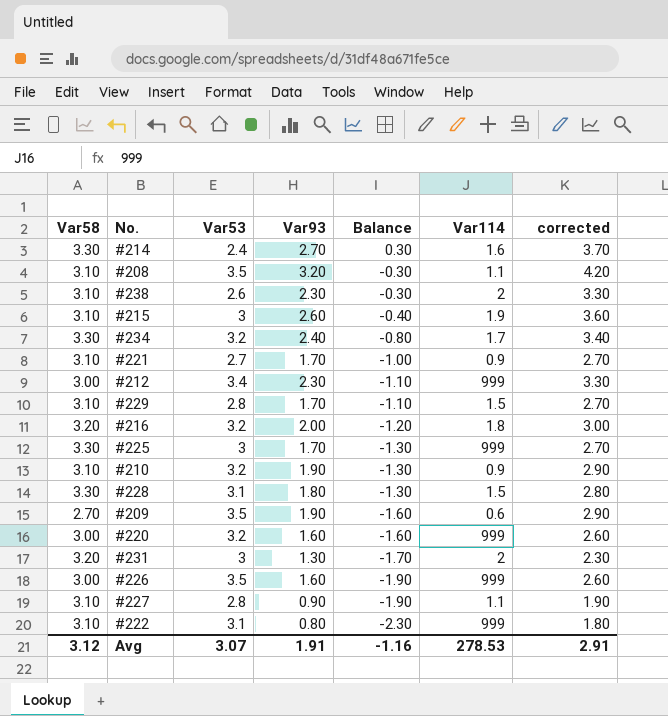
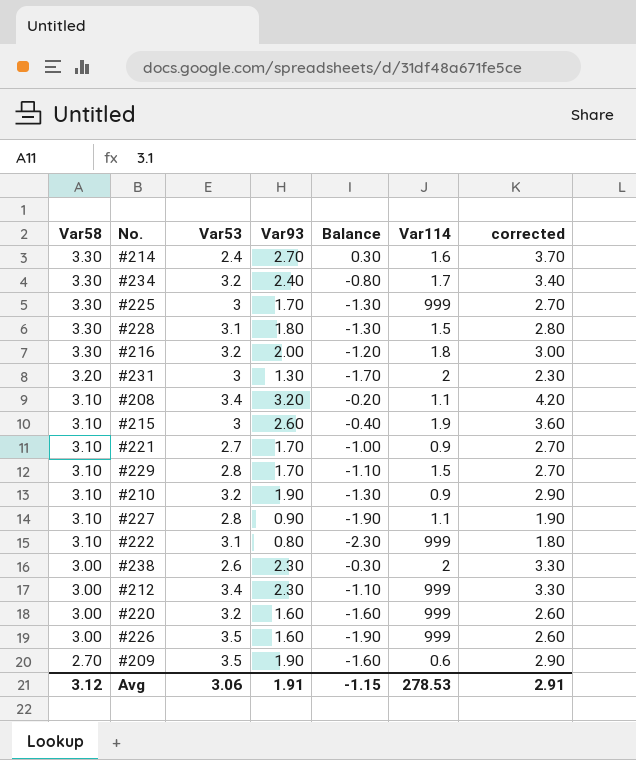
row order: Balance descending -> Var58 descending
#216 | Var58: 3.20 -> 3.30
#208 | Var53: 3.5 -> 3.4
#208 | Balance: -0.30 -> -0.20
#238 | Var58: 3.10 -> 3.00
Avg | Var53: 3.07 -> 3.06
Avg | Balance: -1.16 -> -1.15

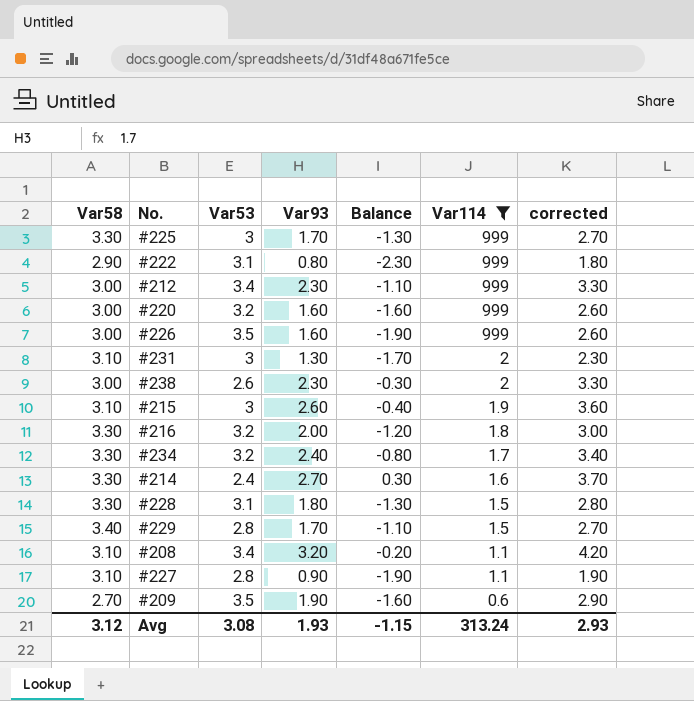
filter: none -> Var114 != 0.9
row order: Var58 descending -> Var114 descending
#222 | Var58: 3.10 -> 2.90
#231 | Var58: 3.20 -> 3.10
#229 | Var58: 3.10 -> 3.40
Avg | Var53: 3.06 -> 3.08
Avg | Var93: 1.91 -> 1.93
Avg | Var114: 278.53 -> 313.24
Avg | corrected: 2.91 -> 2.93

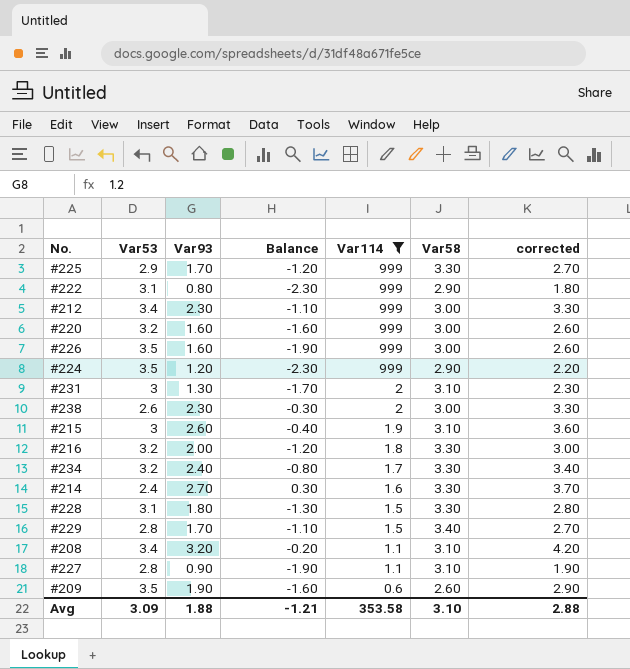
column Var58 | position: 1 -> 6
#225 | Var53: 3 -> 2.9
#225 | Balance: -1.30 -> -1.20
row #224: none -> 3.5 | 1.20 | -2.30 | 999 | 2.90 | 2.20
#209 | Var58: 2.70 -> 2.60
Avg | Var53: 3.08 -> 3.09
Avg | Var93: 1.93 -> 1.88
Avg | Balance: -1.15 -> -1.21
Avg | Var114: 313.24 -> 353.58
Avg | Var58: 3.12 -> 3.10
Avg | corrected: 2.93 -> 2.88

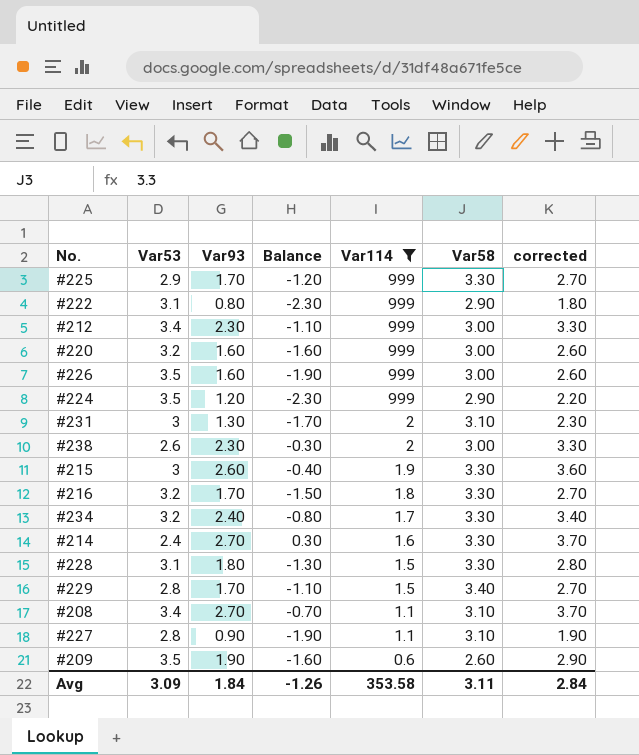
#215 | Var58: 3.10 -> 3.30
#216 | Var93: 2.00 -> 1.70
#216 | Balance: -1.20 -> -1.50
#216 | corrected: 3.00 -> 2.70
#208 | Var93: 3.20 -> 2.70
#208 | Balance: -0.20 -> -0.70
#208 | corrected: 4.20 -> 3.70
Avg | Var93: 1.88 -> 1.84
Avg | Balance: -1.21 -> -1.26
Avg | Var58: 3.10 -> 3.11
Avg | corrected: 2.88 -> 2.84

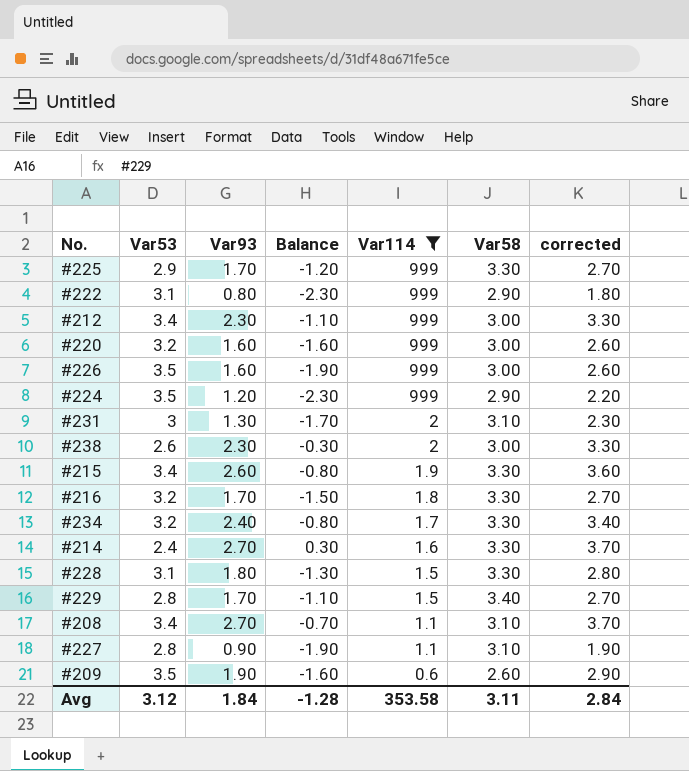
#215 | Var53: 3 -> 3.4
#215 | Balance: -0.40 -> -0.80
Avg | Var53: 3.09 -> 3.12
Avg | Balance: -1.26 -> -1.28

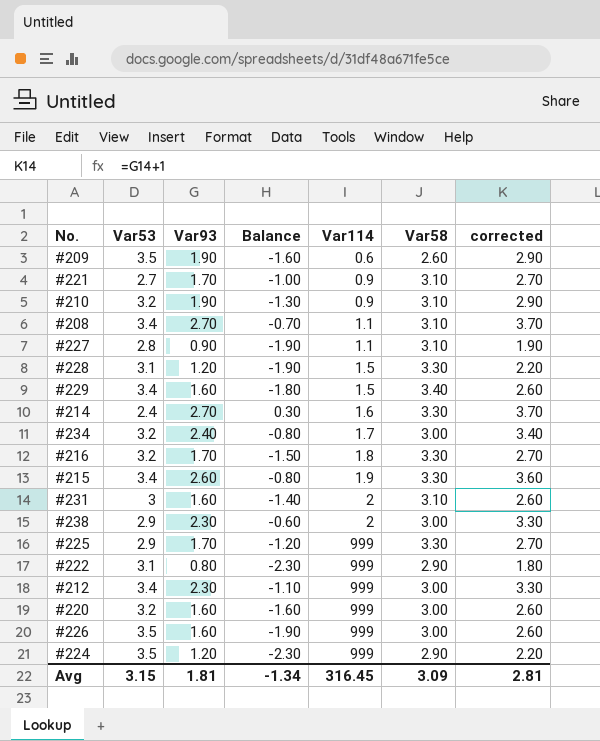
filter: Var114 != 0.9 -> none
row order: Var114 descending -> Var114 ascending
#228 | Var93: 1.80 -> 1.20
#228 | Balance: -1.30 -> -1.90
#228 | corrected: 2.80 -> 2.20
#229 | Var53: 2.8 -> 3.4
#229 | Var93: 1.70 -> 1.60
#229 | Balance: -1.10 -> -1.80
#229 | corrected: 2.70 -> 2.60
#234 | Var58: 3.30 -> 3.00
#231 | Var93: 1.30 -> 1.60
#231 | Balance: -1.70 -> -1.40
#231 | corrected: 2.30 -> 2.60
#238 | Var53: 2.6 -> 2.9
#238 | Balance: -0.30 -> -0.60
Avg | Var53: 3.12 -> 3.15
Avg | Var93: 1.84 -> 1.81
Avg | Balance: -1.28 -> -1.34
Avg | Var114: 353.58 -> 316.45
Avg | Var58: 3.11 -> 3.09
Avg | corrected: 2.84 -> 2.81

